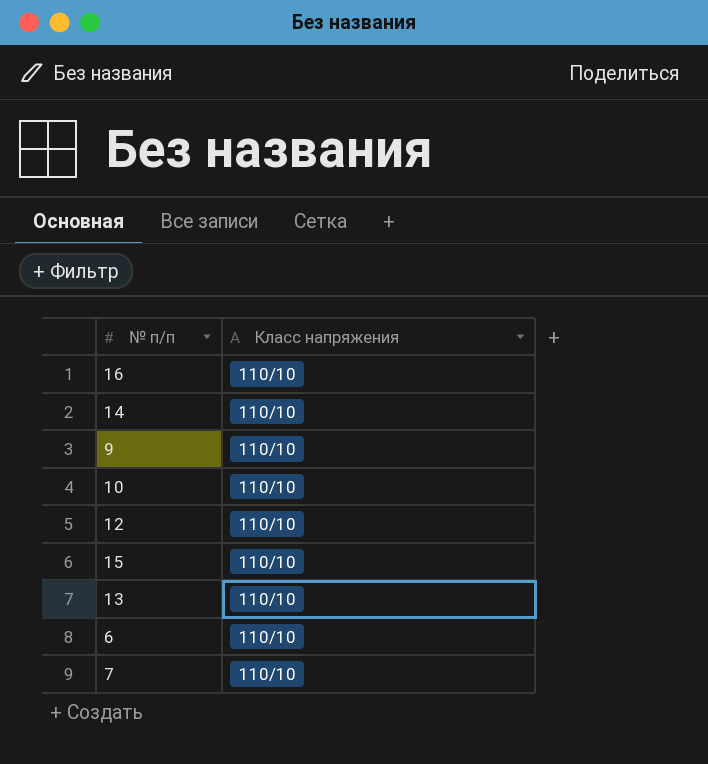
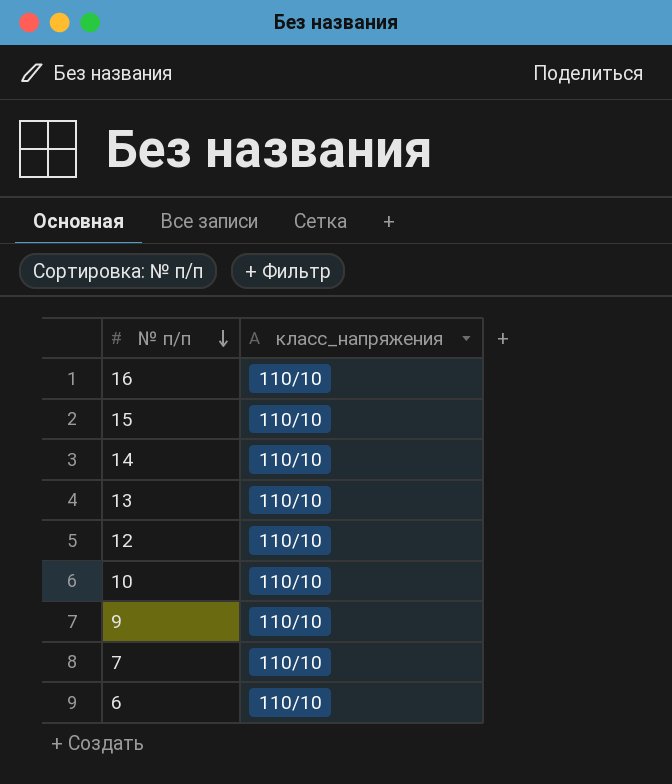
row order: none -> № п/п descending
column name: Класс напряжения -> класс_напряжения

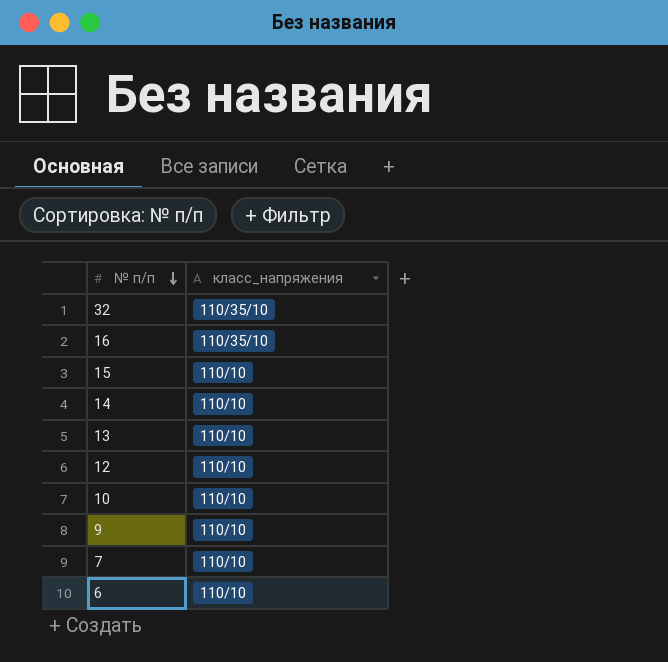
row 32: none -> 110/35/10
16 | класс_напряжения: 110/10 -> 110/35/10

